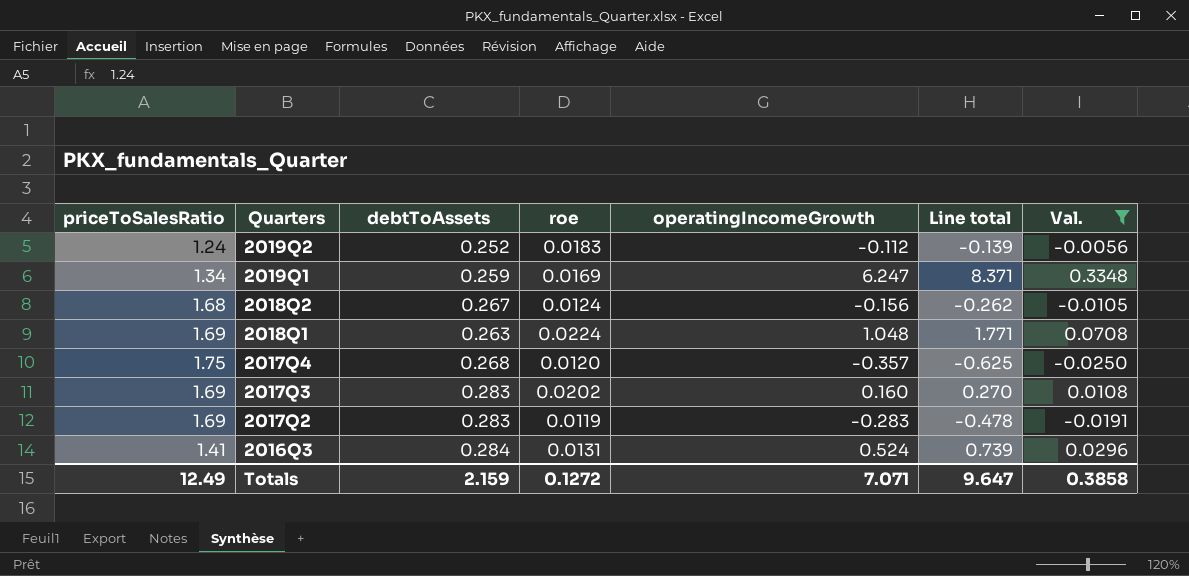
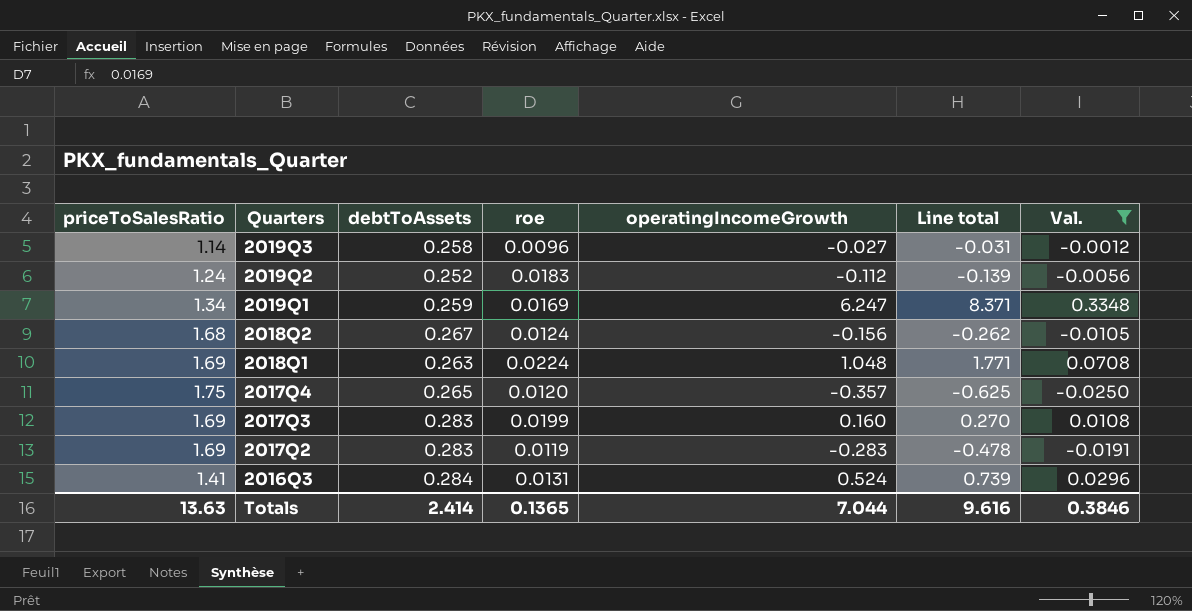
row 2019Q3: none -> 1.14 | 0.258 | 0.0096 | -0.027 | -0.031 | -0.0012
2017Q4 | debtToAssets: 0.268 -> 0.265
2017Q3 | roe: 0.0202 -> 0.0199
Totals | priceToSalesRatio: 12.49 -> 13.63
Totals | debtToAssets: 2.159 -> 2.414
Totals | roe: 0.1272 -> 0.1365
Totals | operatingIncomeGrowth: 7.071 -> 7.044
Totals | Line total: 9.647 -> 9.616
Totals | Val.: 0.3858 -> 0.3846

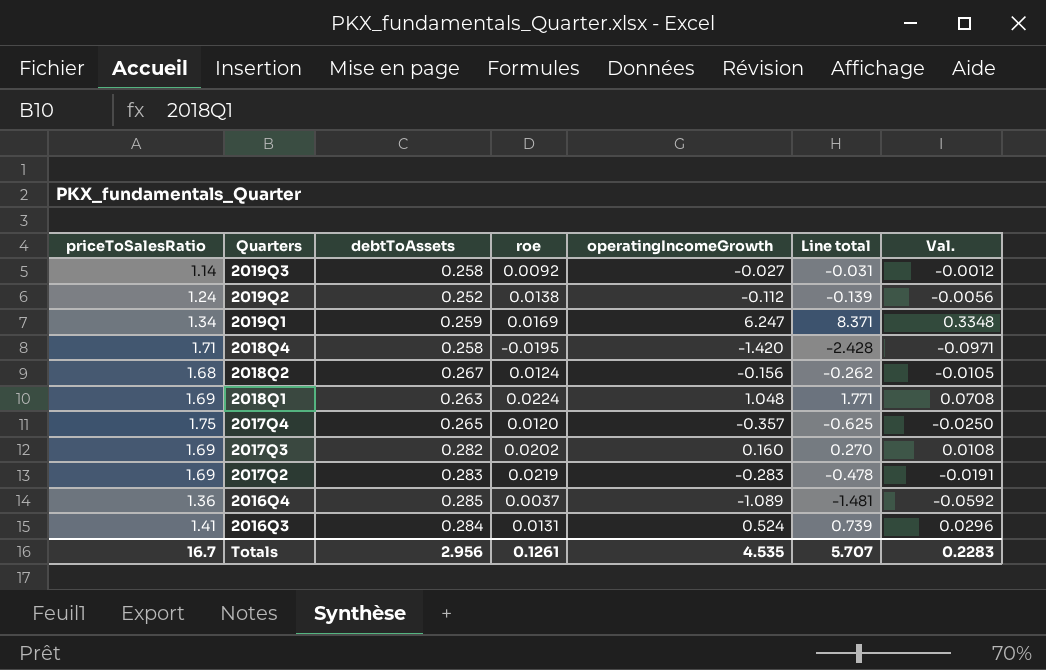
filter: Val. >= -0.0250 -> none
2019Q3 | roe: 0.0096 -> 0.0092
2019Q2 | roe: 0.0183 -> 0.0138
2017Q3 | debtToAssets: 0.283 -> 0.282
2017Q3 | roe: 0.0199 -> 0.0202
2017Q2 | roe: 0.0119 -> 0.0219
Totals | priceToSalesRatio: 13.63 -> 16.7
Totals | debtToAssets: 2.414 -> 2.956
Totals | roe: 0.1365 -> 0.1261
Totals | operatingIncomeGrowth: 7.044 -> 4.535
Totals | Line total: 9.616 -> 5.707
Totals | Val.: 0.3846 -> 0.2283

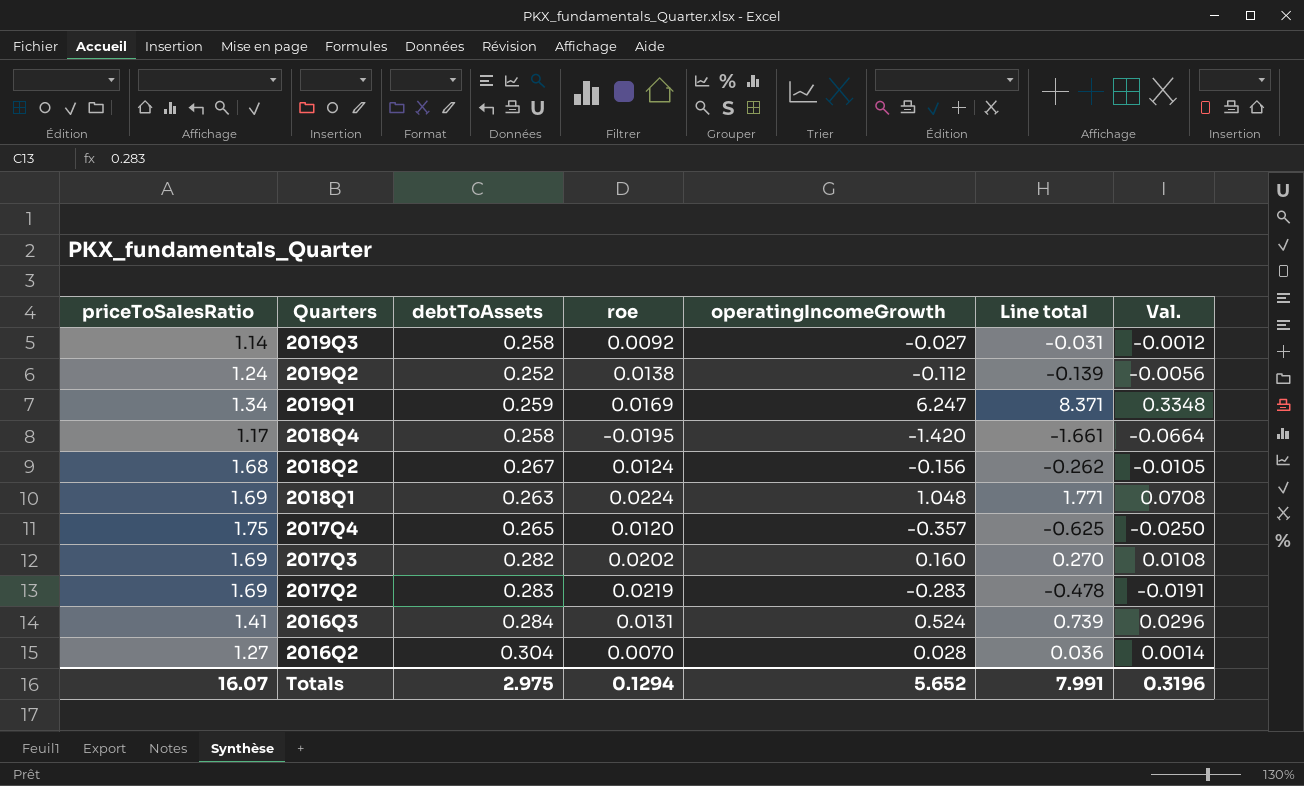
row 2016Q4: 1.36 | 0.285 | 0.0037 | -1.089 | -1.481 | -0.0592 -> none
2018Q4 | priceToSalesRatio: 1.71 -> 1.17
2018Q4 | Line total: -2.428 -> -1.661
2018Q4 | Val.: -0.0971 -> -0.0664
row 2016Q2: none -> 1.27 | 0.304 | 0.0070 | 0.028 | 0.036 | 0.0014
Totals | priceToSalesRatio: 16.7 -> 16.07
Totals | debtToAssets: 2.956 -> 2.975
Totals | roe: 0.1261 -> 0.1294
Totals | operatingIncomeGrowth: 4.535 -> 5.652
Totals | Line total: 5.707 -> 7.991
Totals | Val.: 0.2283 -> 0.3196

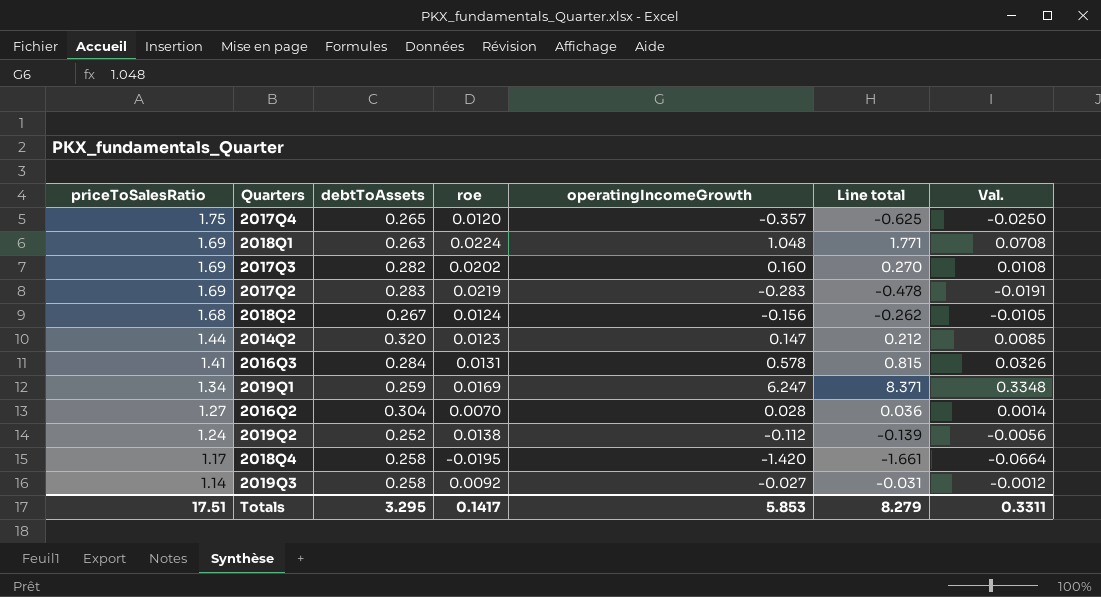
row order: Quarters descending -> priceToSalesRatio descending
row 2014Q2: none -> 1.44 | 0.320 | 0.0123 | 0.147 | 0.212 | 0.0085
2016Q3 | operatingIncomeGrowth: 0.524 -> 0.578
2016Q3 | Line total: 0.739 -> 0.815
2016Q3 | Val.: 0.0296 -> 0.0326
Totals | priceToSalesRatio: 16.07 -> 17.51
Totals | debtToAssets: 2.975 -> 3.295
Totals | roe: 0.1294 -> 0.1417
Totals | operatingIncomeGrowth: 5.652 -> 5.853
Totals | Line total: 7.991 -> 8.279
Totals | Val.: 0.3196 -> 0.3311

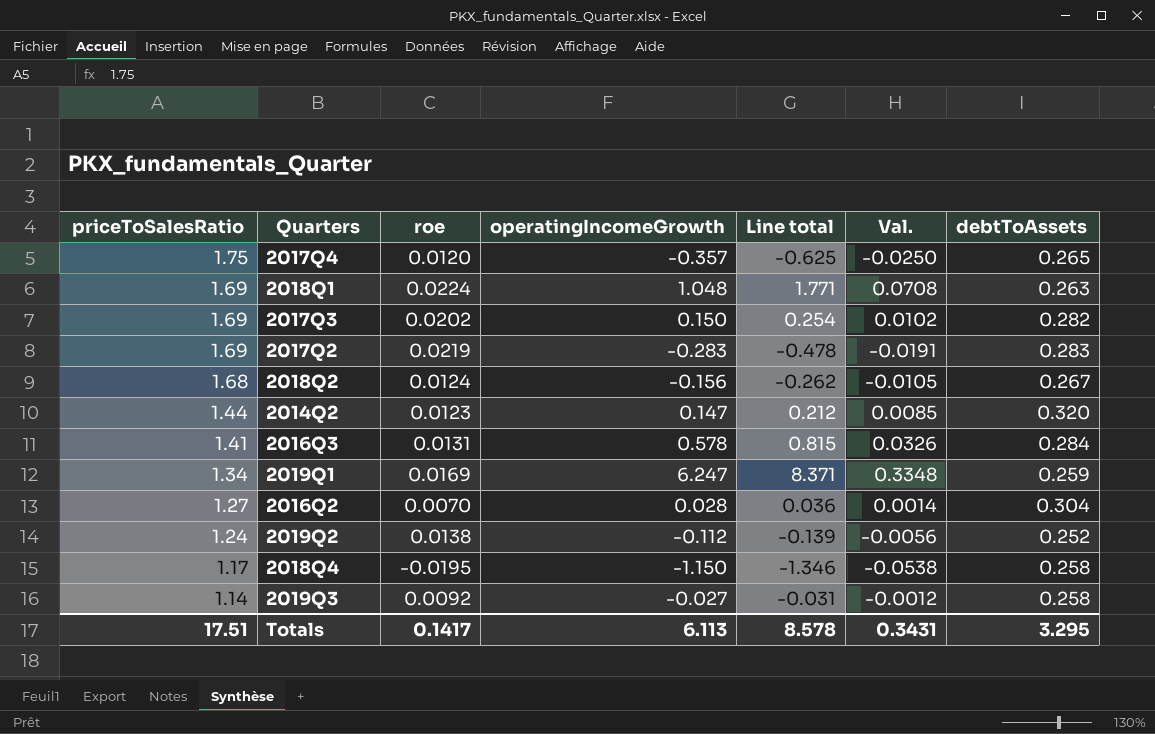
column debtToAssets | position: 3 -> 7
2017Q3 | operatingIncomeGrowth: 0.160 -> 0.150
2017Q3 | Line total: 0.270 -> 0.254
2017Q3 | Val.: 0.0108 -> 0.0102
2018Q4 | operatingIncomeGrowth: -1.420 -> -1.150
2018Q4 | Line total: -1.661 -> -1.346
2018Q4 | Val.: -0.0664 -> -0.0538
Totals | operatingIncomeGrowth: 5.853 -> 6.113
Totals | Line total: 8.279 -> 8.578
Totals | Val.: 0.3311 -> 0.3431

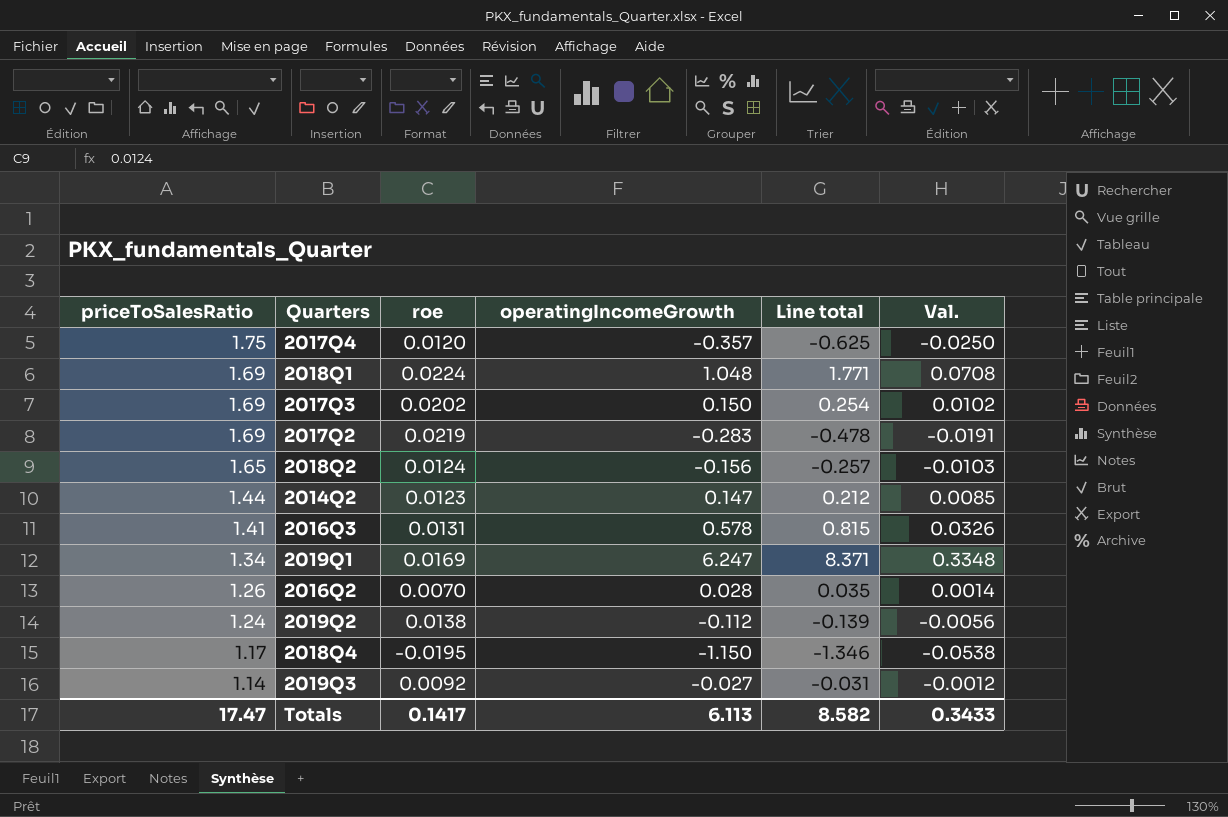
column debtToAssets | position: 7 -> none
2018Q2 | priceToSalesRatio: 1.68 -> 1.65
2018Q2 | Line total: -0.262 -> -0.257
2018Q2 | Val.: -0.0105 -> -0.0103
2016Q2 | priceToSalesRatio: 1.27 -> 1.26
2016Q2 | Line total: 0.036 -> 0.035
Totals | priceToSalesRatio: 17.51 -> 17.47
Totals | Line total: 8.578 -> 8.582
Totals | Val.: 0.3431 -> 0.3433

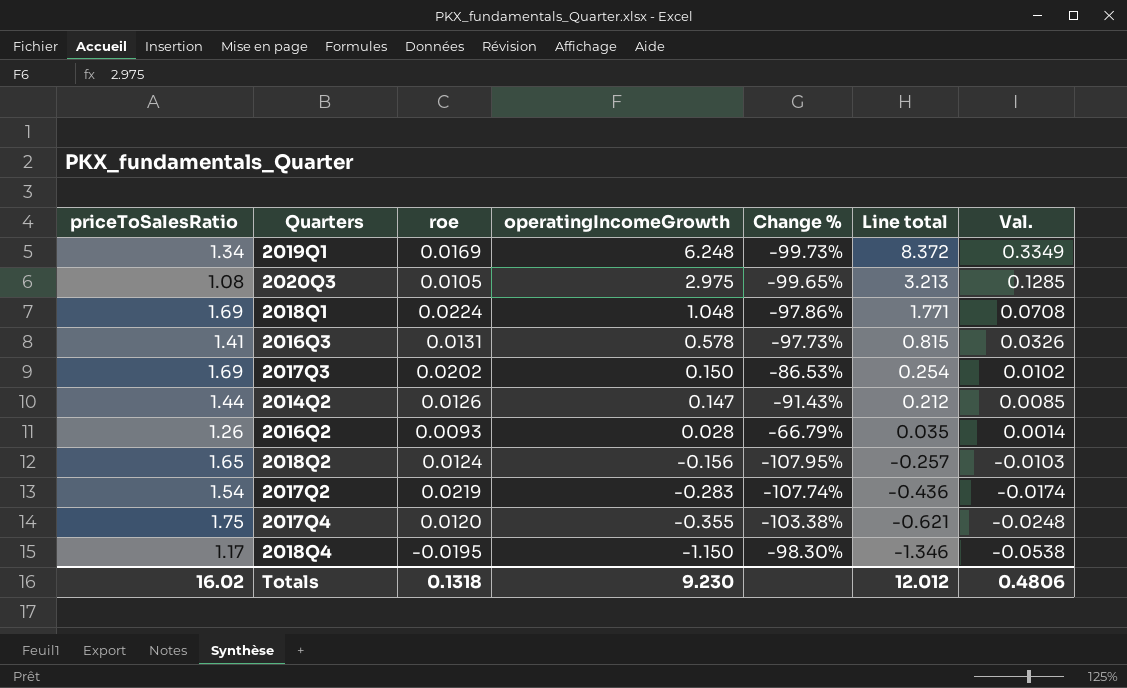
row order: priceToSalesRatio descending -> operatingIncomeGrowth descending
column Change % | formula: none -> ([roe] - [operatingIncomeGrowth]) / [operatingIncomeGrowth]
row 2019Q2: 1.24 | 0.0138 | -0.112 | -0.139 | -0.0056 -> none
row 2019Q3: 1.14 | 0.0092 | -0.027 | -0.031 | -0.0012 -> none
2019Q1 | operatingIncomeGrowth: 6.247 -> 6.248
2019Q1 | Line total: 8.371 -> 8.372
2019Q1 | Val.: 0.3348 -> 0.3349
row 2020Q3: none -> 1.08 | 0.0105 | 2.975 | -99.65% | 3.213 | 0.1285
2014Q2 | roe: 0.0123 -> 0.0126
2016Q2 | roe: 0.0070 -> 0.0093
2017Q2 | priceToSalesRatio: 1.69 -> 1.54
2017Q2 | Line total: -0.478 -> -0.436
2017Q2 | Val.: -0.0191 -> -0.0174
2017Q4 | operatingIncomeGrowth: -0.357 -> -0.355
2017Q4 | Line total: -0.625 -> -0.621
2017Q4 | Val.: -0.0250 -> -0.0248
Totals | priceToSalesRatio: 17.47 -> 16.02
Totals | roe: 0.1417 -> 0.1318
Totals | operatingIncomeGrowth: 6.113 -> 9.230
Totals | Line total: 8.582 -> 12.012
Totals | Val.: 0.3433 -> 0.4806

